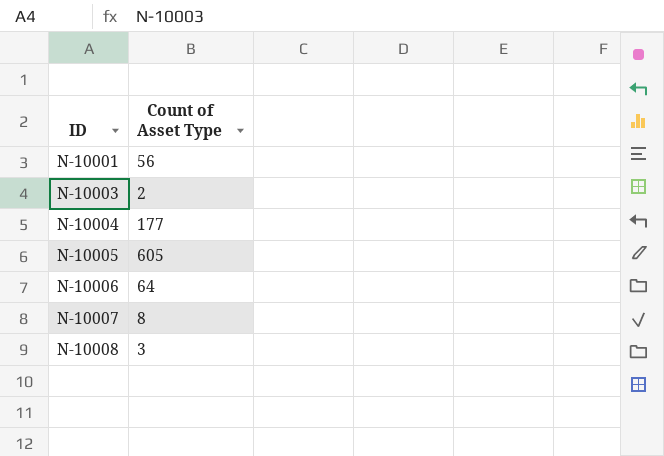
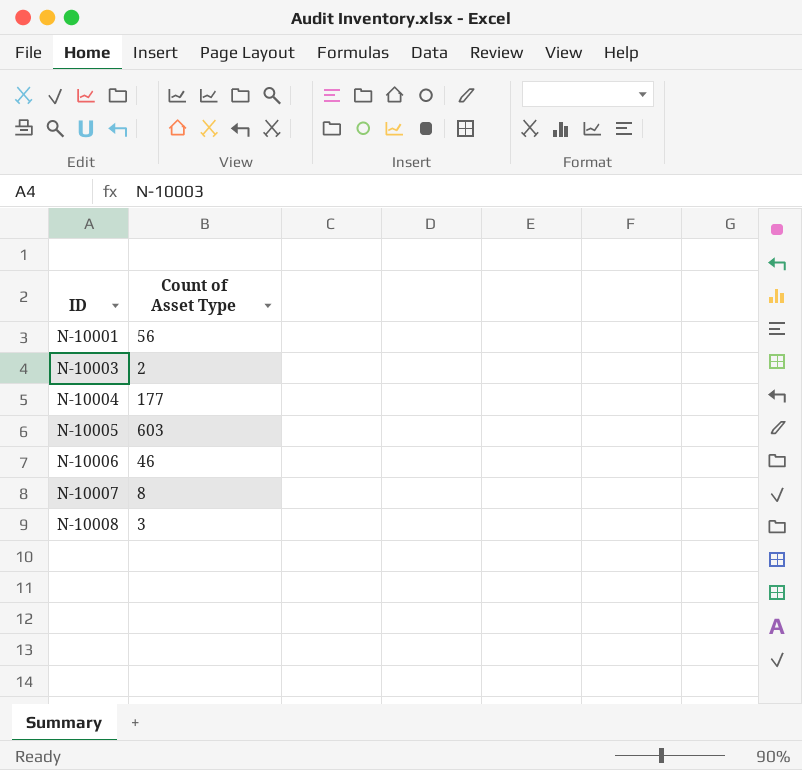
N-10005 | Count of Asset Type: 605 -> 603
N-10006 | Count of Asset Type: 64 -> 46

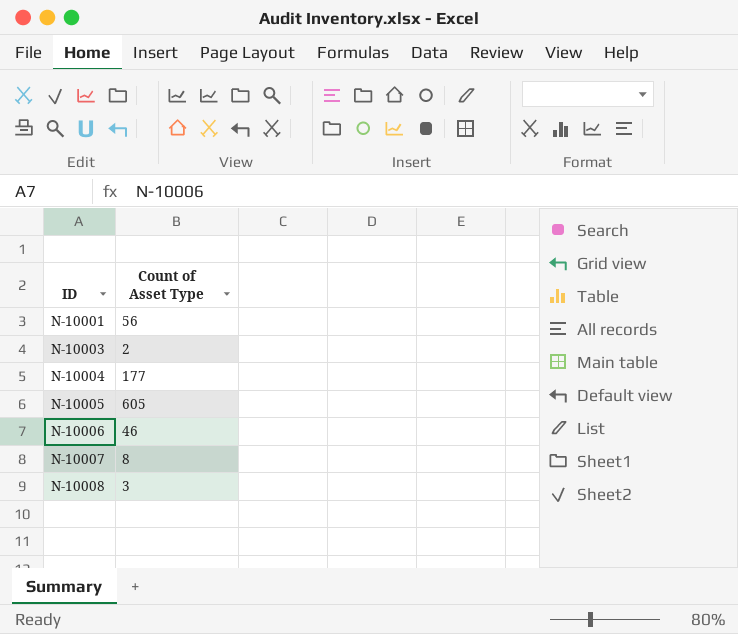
N-10005 | Count of Asset Type: 603 -> 605

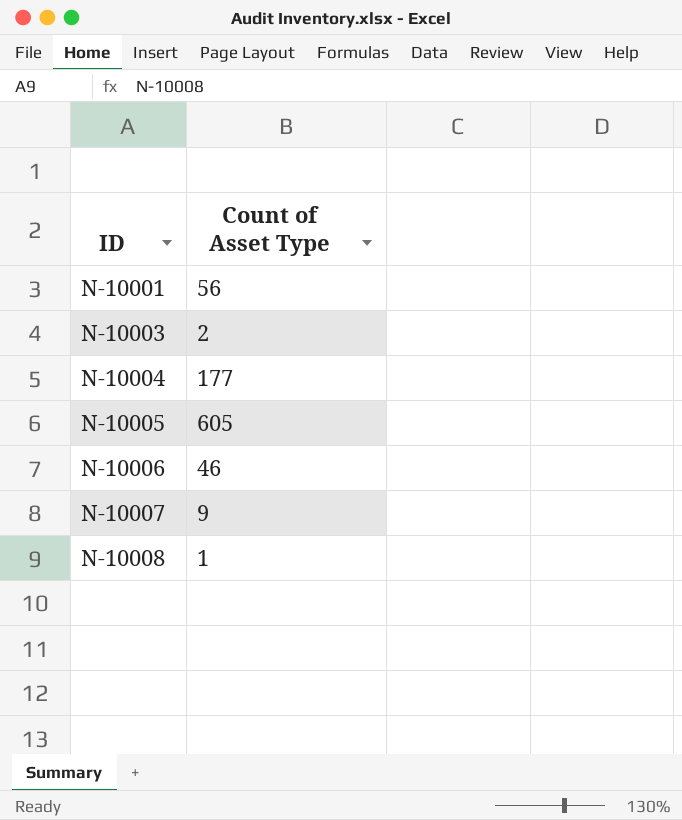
N-10007 | Count of Asset Type: 8 -> 9
N-10008 | Count of Asset Type: 3 -> 1

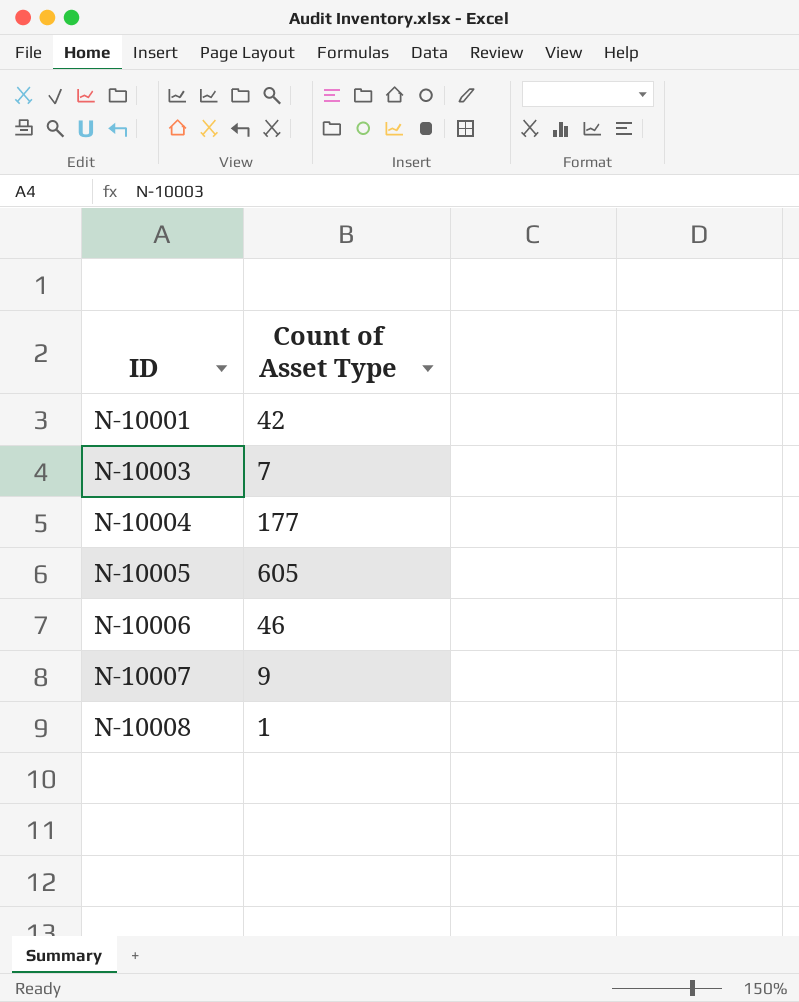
N-10001 | Count of Asset Type: 56 -> 42
N-10003 | Count of Asset Type: 2 -> 7

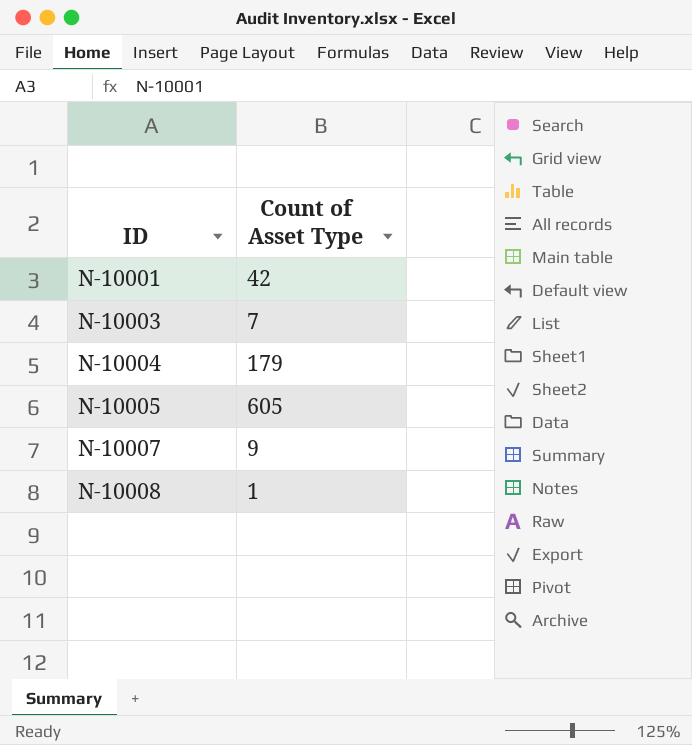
row N-10006: 46 -> none
N-10004 | Count of Asset Type: 177 -> 179

